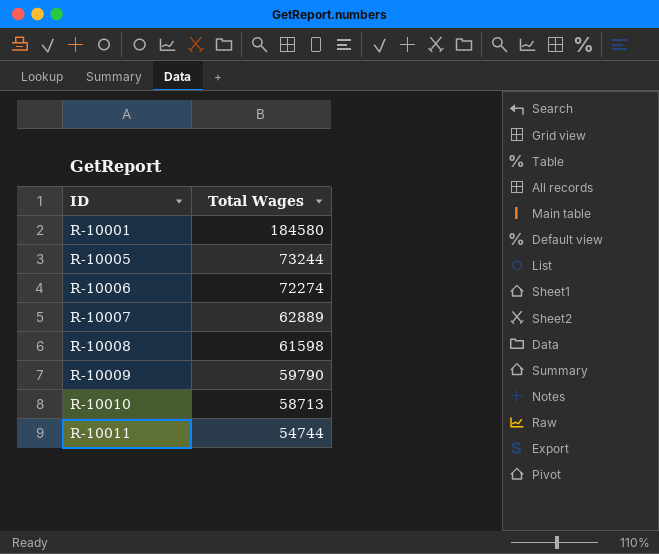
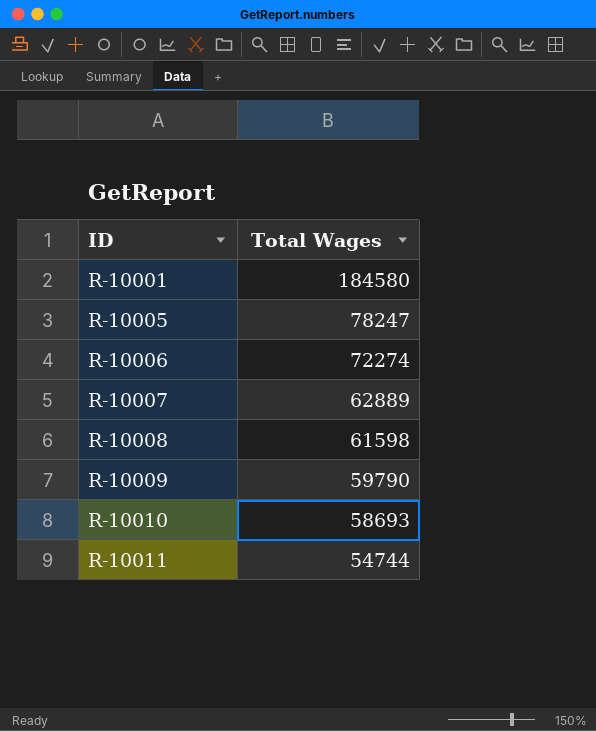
R-10005 | Total Wages: 73244 -> 78247
R-10010 | Total Wages: 58713 -> 58693

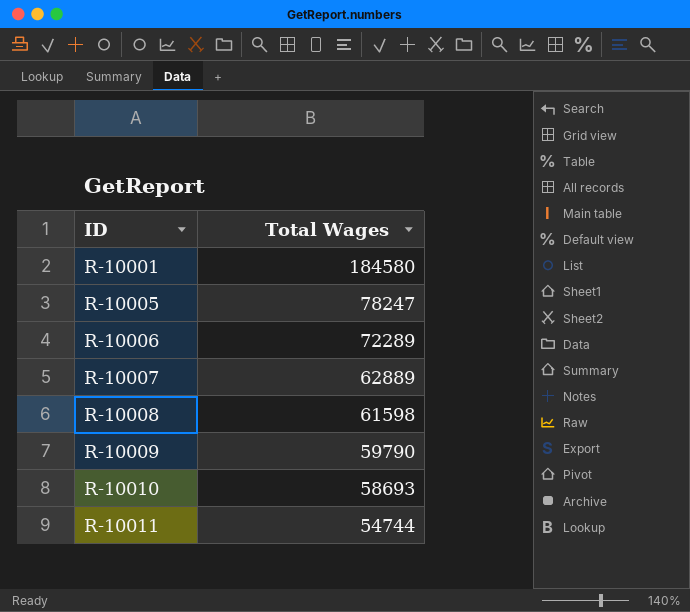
R-10006 | Total Wages: 72274 -> 72289

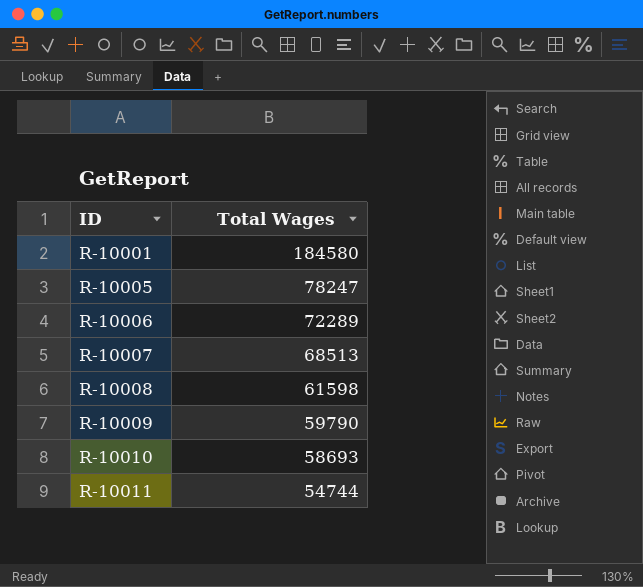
R-10007 | Total Wages: 62889 -> 68513

